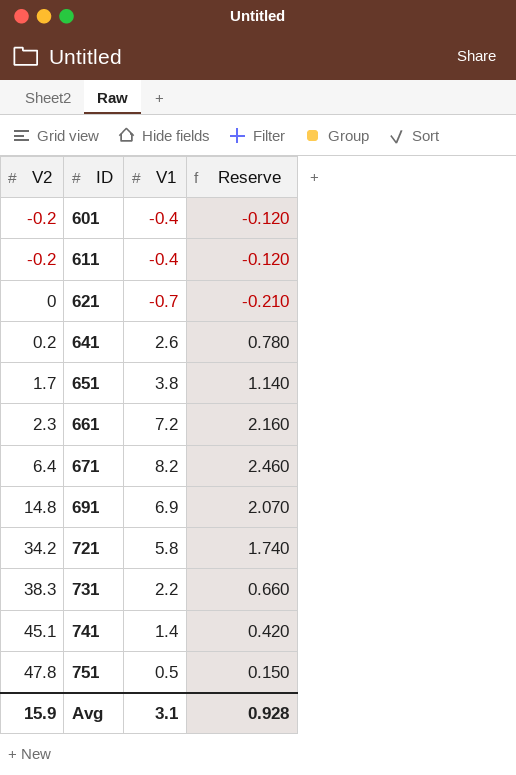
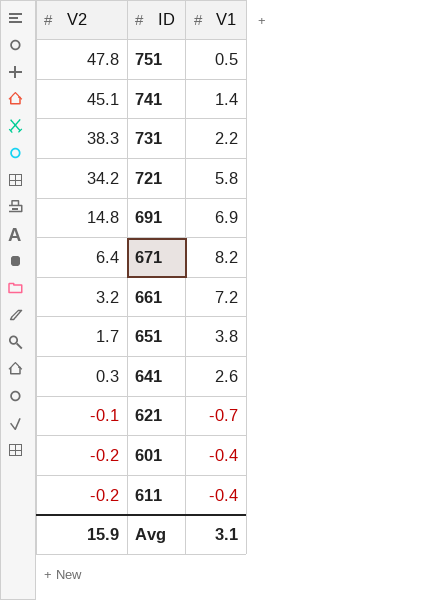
row order: V2 ascending -> V2 descending
column Reserve | formula: [V1] * 0.3 -> none
661 | V2: 2.3 -> 3.2
641 | V2: 0.2 -> 0.3
621 | V2: 0 -> -0.1

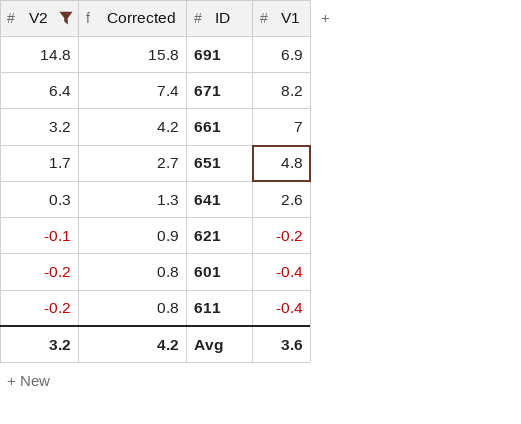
filter: none -> V2 <= 14.8
column Corrected | formula: none -> [V2] + 1
661 | V1: 7.2 -> 7
651 | V1: 3.8 -> 4.8
621 | V1: -0.7 -> -0.2
Avg | V2: 15.9 -> 3.2
Avg | V1: 3.1 -> 3.6

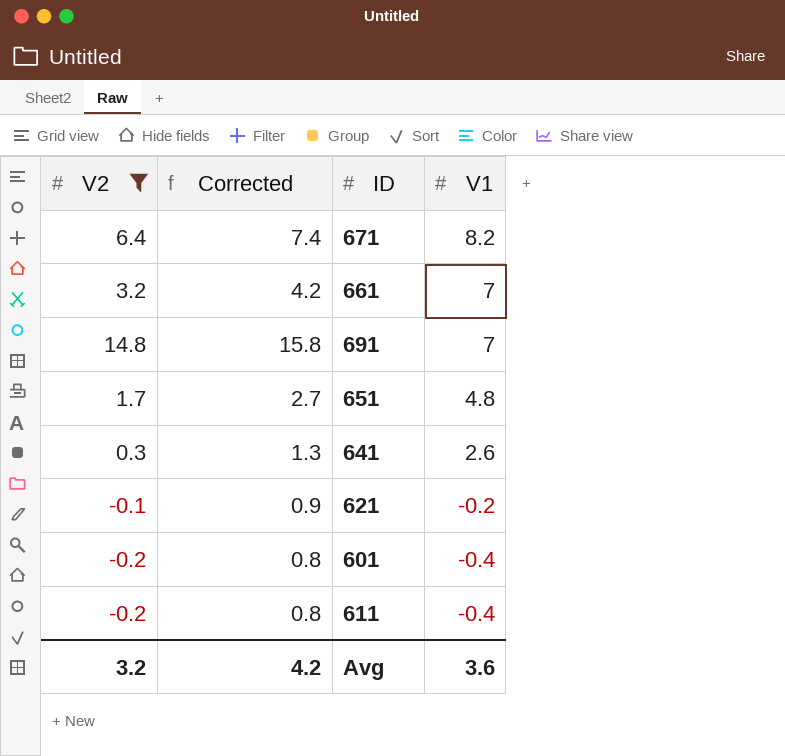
row order: V2 descending -> V1 descending
691 | V1: 6.9 -> 7

